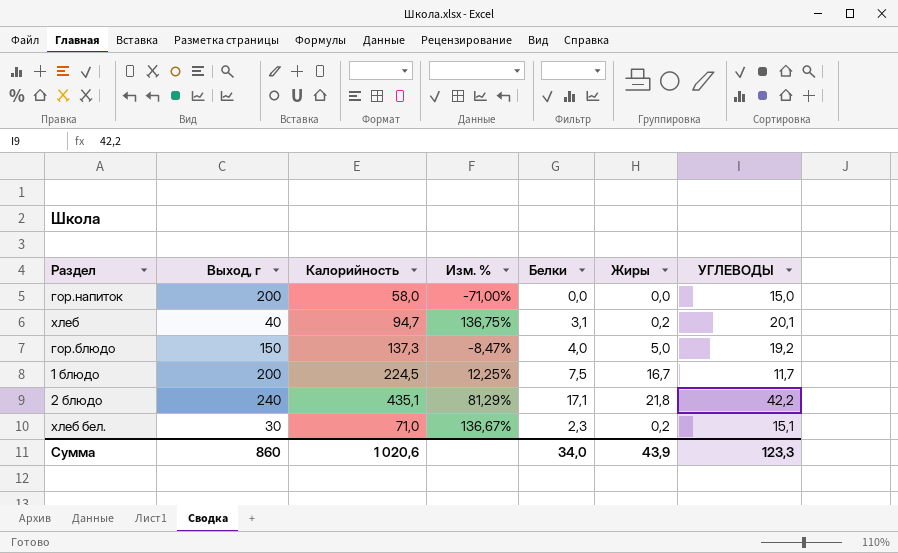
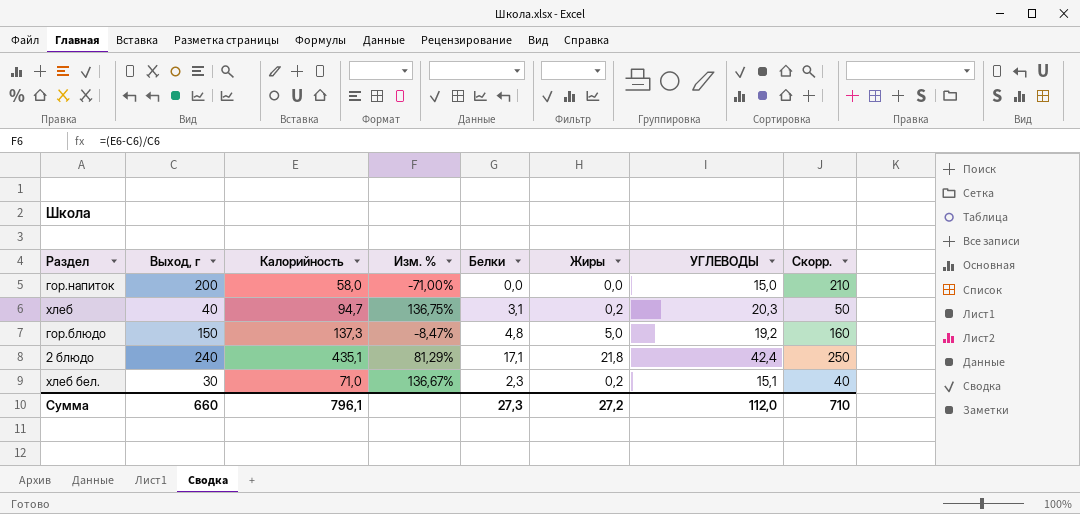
column Скорр. | formula: none -> [Выход, г] + 10
row 1 блюдо: 200 | 224,5 | 12,25% | 7,5 | 16,7 | 11,7 -> none
хлеб | УГЛЕВОДЫ: 20,1 -> 20,3
гор.блюдо | Белки: 4,0 -> 4,8
2 блюдо | УГЛЕВОДЫ: 42,2 -> 42,4
Сумма | Выход, г: 860 -> 660
Сумма | Калорийность: 1 020,6 -> 796,1
Сумма | Белки: 34,0 -> 27,3
Сумма | Жиры: 43,9 -> 27,2
Сумма | УГЛЕВОДЫ: 123,3 -> 112,0

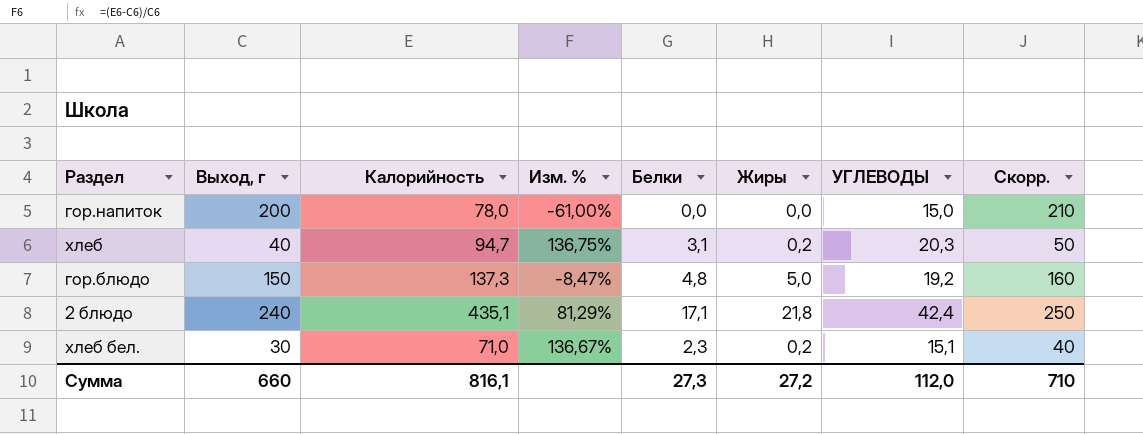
гор.напиток | Калорийность: 58,0 -> 78,0
гор.напиток | Изм. %: -71,00% -> -61,00%
Сумма | Калорийность: 796,1 -> 816,1

